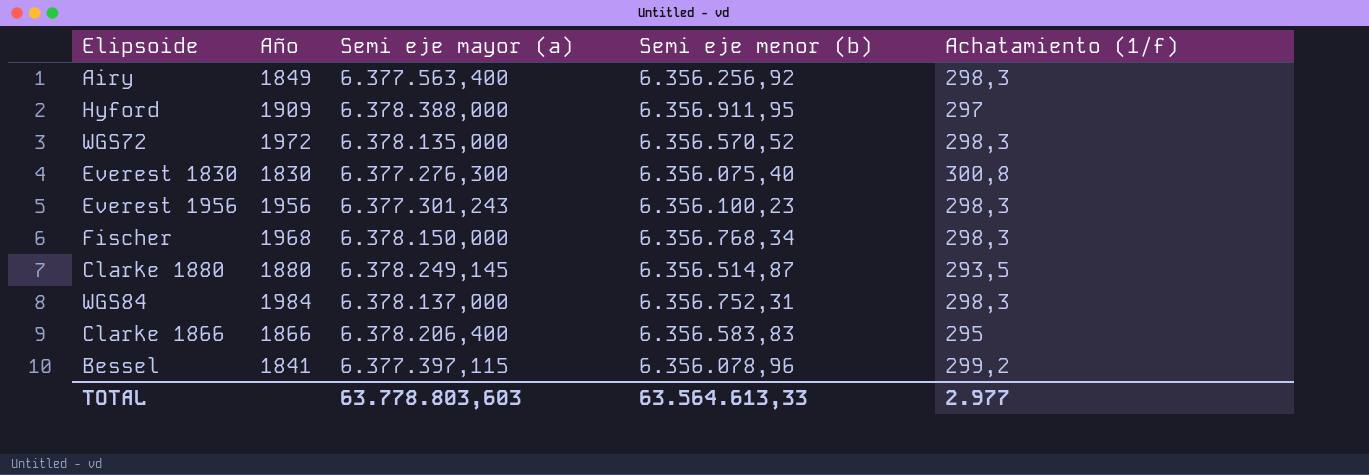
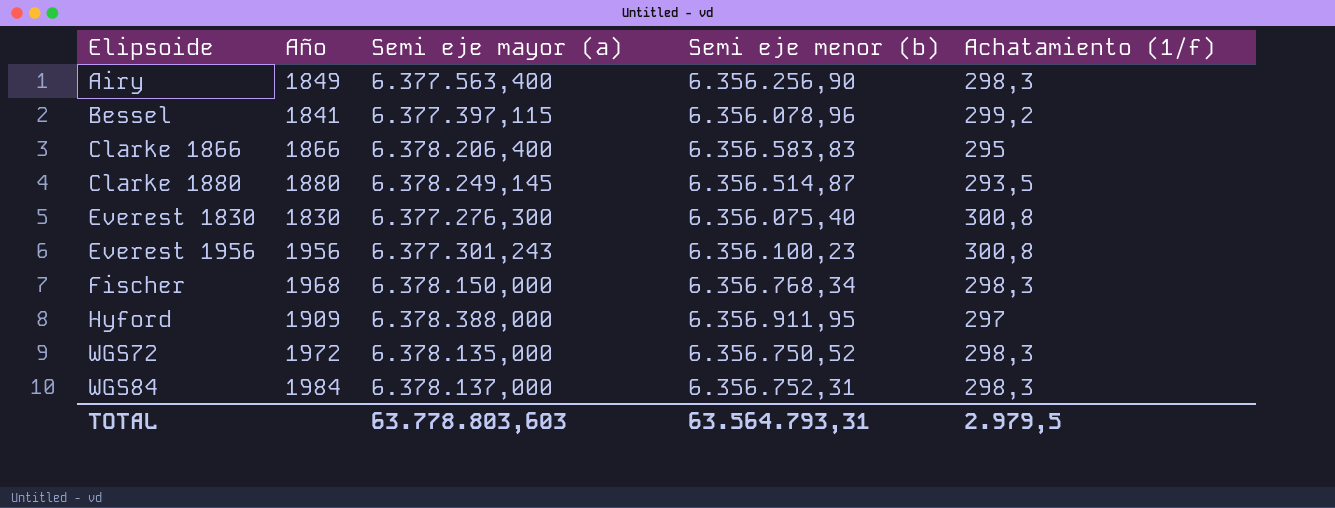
row order: none -> Elipsoide ascending
Airy | Semi eje menor (b): 6.356.256,92 -> 6.356.256,90
Everest 1956 | Achatamiento (1/f): 298,3 -> 300,8
WGS72 | Semi eje menor (b): 6.356.570,52 -> 6.356.750,52
TOTAL | Semi eje menor (b): 63.564.613,33 -> 63.564.793,31
TOTAL | Achatamiento (1/f): 2.977 -> 2.979,5

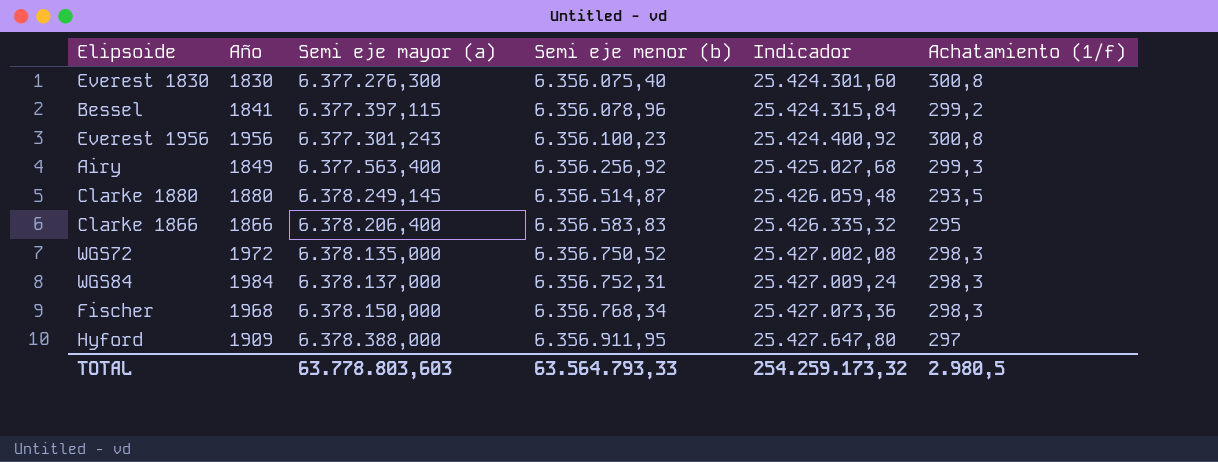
row order: Elipsoide ascending -> Semi eje menor (b) ascending
column Indicador | formula: none -> [Semi eje menor (b)] * 4
Airy | Semi eje menor (b): 6.356.256,90 -> 6.356.256,92
Airy | Achatamiento (1/f): 298,3 -> 299,3
TOTAL | Semi eje menor (b): 63.564.793,31 -> 63.564.793,33
TOTAL | Achatamiento (1/f): 2.979,5 -> 2.980,5

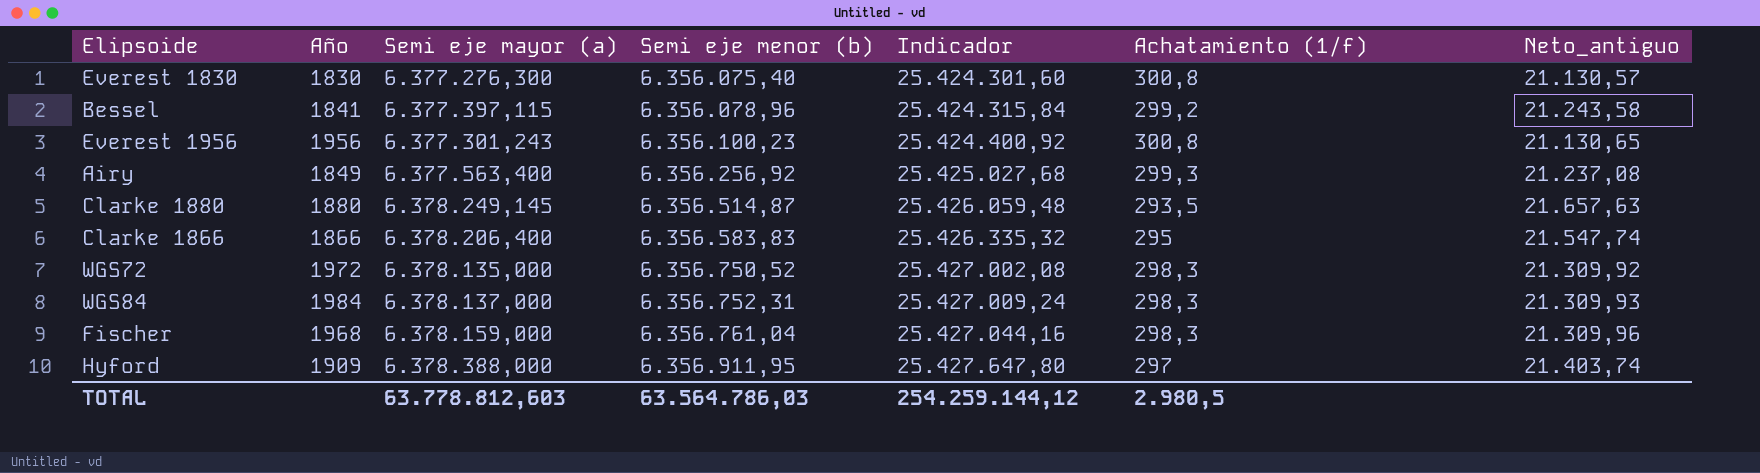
column Neto_antiguo | formula: none -> [Semi eje menor (b)] / [Achatamiento (1/f)]
Fischer | Semi eje mayor (a): 6.378.150,000 -> 6.378.159,000
Fischer | Semi eje menor (b): 6.356.768,34 -> 6.356.761,04
Fischer | Indicador: 25.427.073,36 -> 25.427.044,16
TOTAL | Semi eje mayor (a): 63.778.803,603 -> 63.778.812,603
TOTAL | Semi eje menor (b): 63.564.793,33 -> 63.564.786,03
TOTAL | Indicador: 254.259.173,32 -> 254.259.144,12

